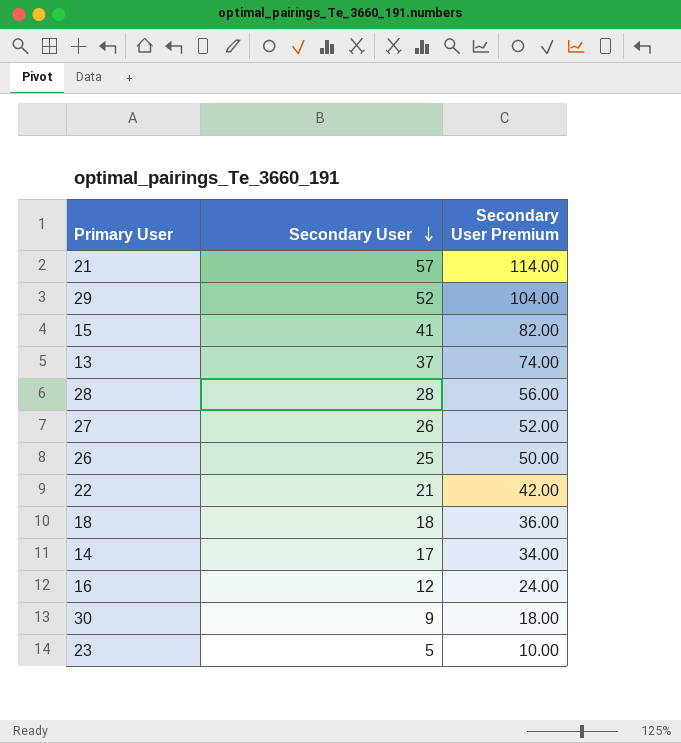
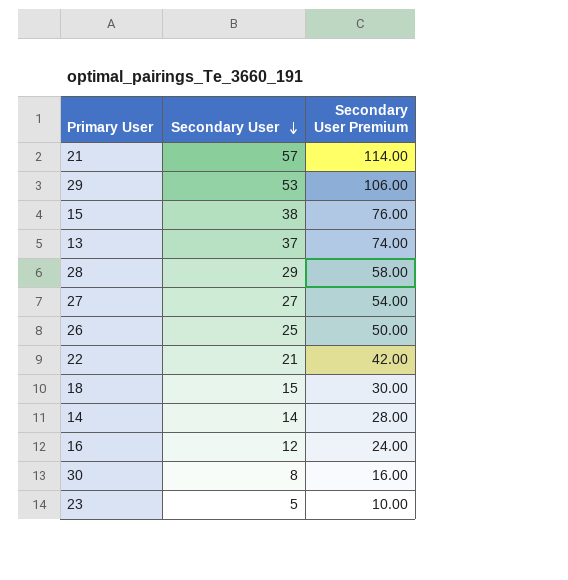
29 | Secondary User: 52 -> 53
29 | Secondary User Premium: 104.00 -> 106.00
15 | Secondary User: 41 -> 38
15 | Secondary User Premium: 82.00 -> 76.00
28 | Secondary User: 28 -> 29
28 | Secondary User Premium: 56.00 -> 58.00
27 | Secondary User: 26 -> 27
27 | Secondary User Premium: 52.00 -> 54.00
18 | Secondary User: 18 -> 15
18 | Secondary User Premium: 36.00 -> 30.00
14 | Secondary User: 17 -> 14
14 | Secondary User Premium: 34.00 -> 28.00
30 | Secondary User: 9 -> 8
30 | Secondary User Premium: 18.00 -> 16.00

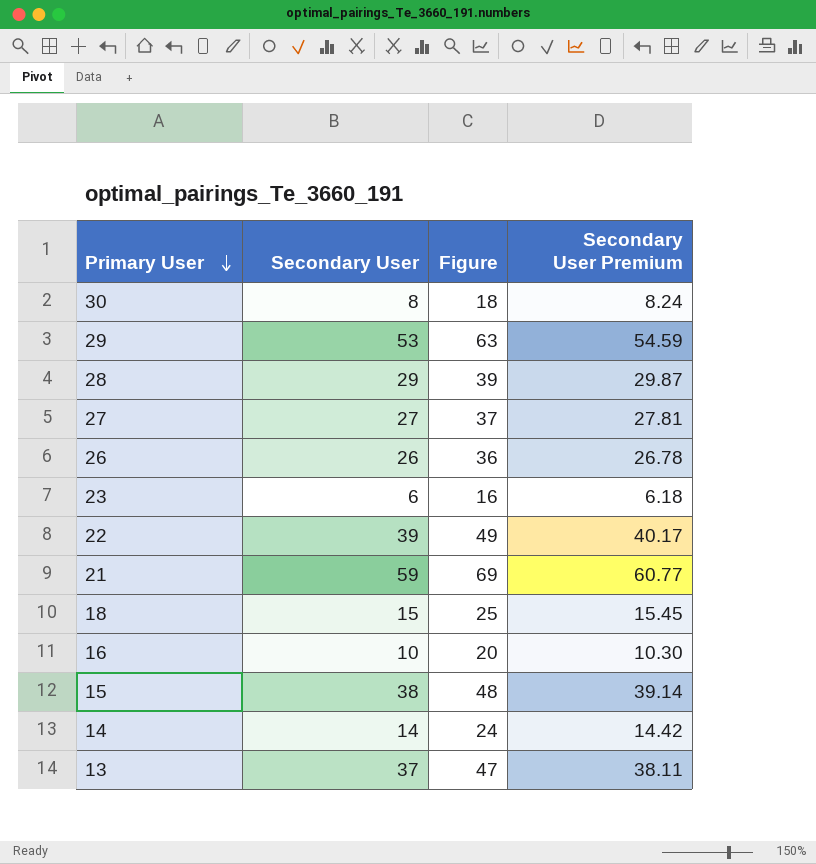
row order: Secondary User descending -> Primary User descending
column Figure | formula: none -> [Secondary User] + 10
column Secondary User Premium | formula: [Secondary User] * 2 -> [Secondary User] * 1.03
26 | Secondary User: 25 -> 26
23 | Secondary User: 5 -> 6
22 | Secondary User: 21 -> 39
21 | Secondary User: 57 -> 59
16 | Secondary User: 12 -> 10

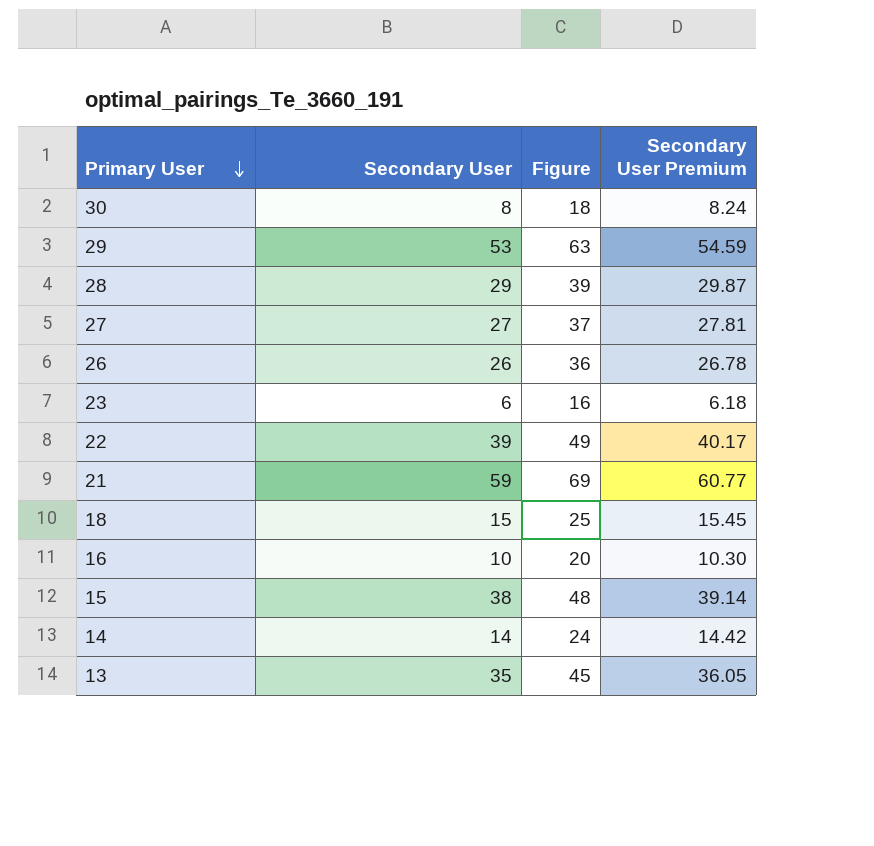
13 | Secondary User: 37 -> 35
13 | Figure: 47 -> 45
13 | Secondary User Premium: 38.11 -> 36.05

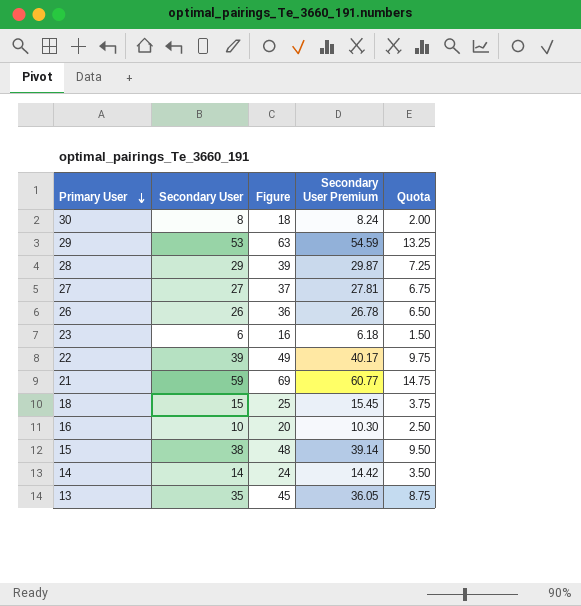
column Quota | formula: none -> [Secondary User] * 0.25

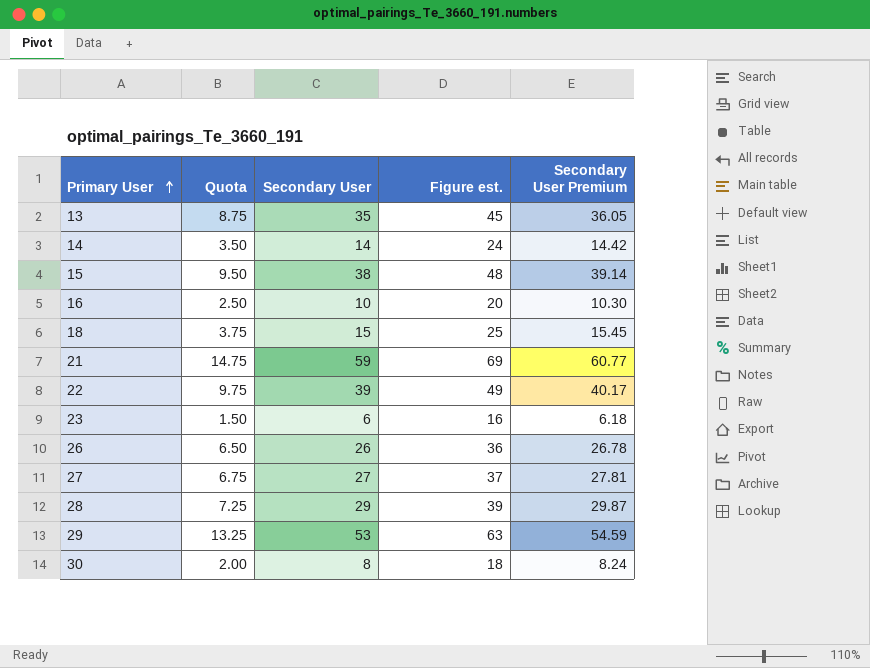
row order: Primary User descending -> Primary User ascending
column Quota | position: 5 -> 2
column name: Figure -> Figure est.

